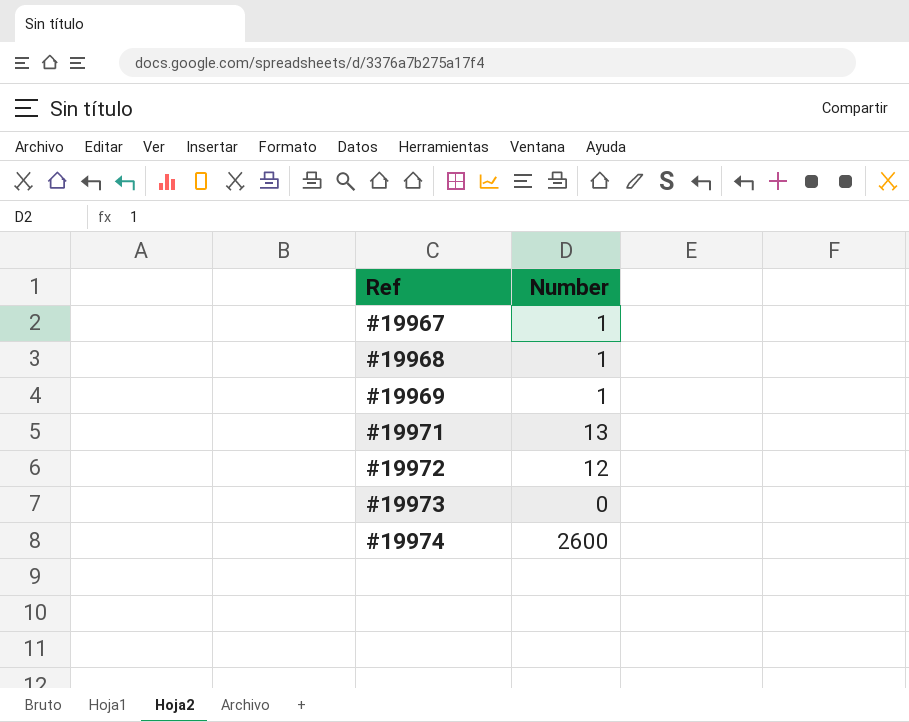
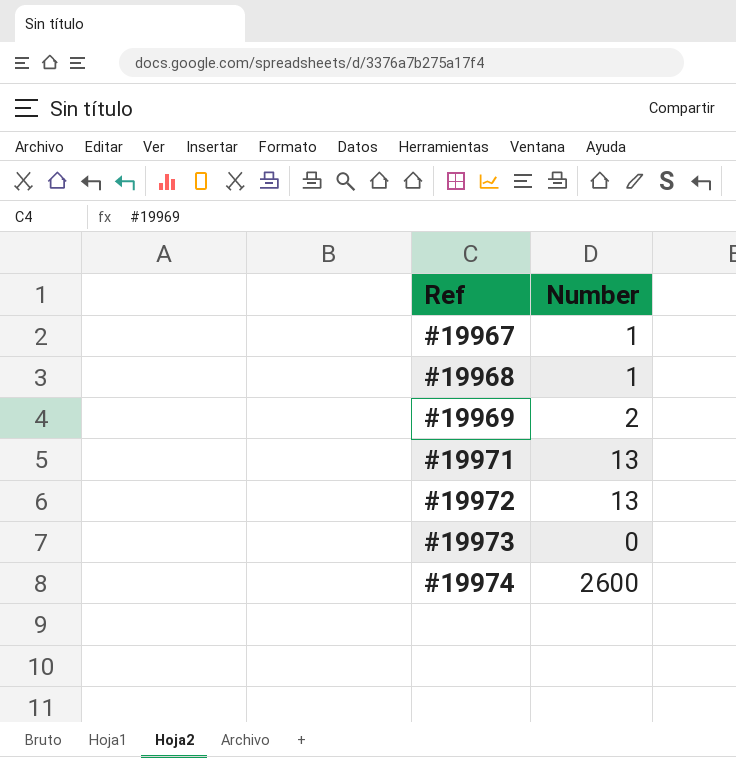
#19969 | Number: 1 -> 2
#19972 | Number: 12 -> 13

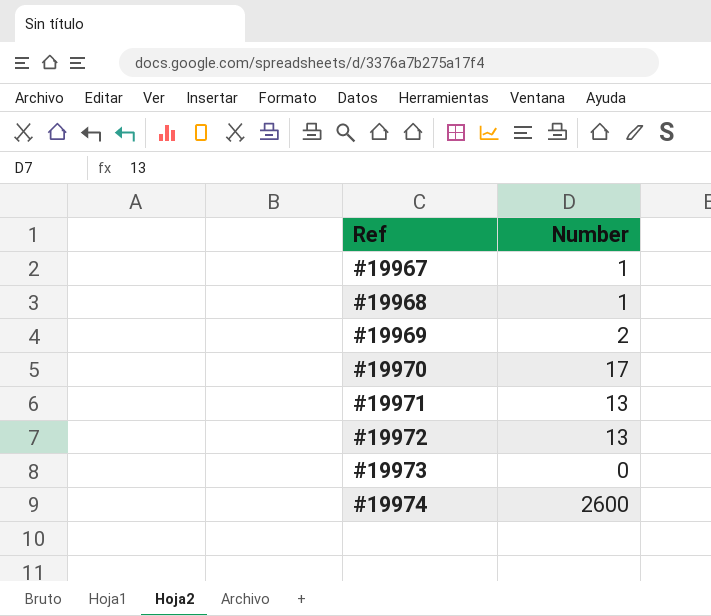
row #19970: none -> 17

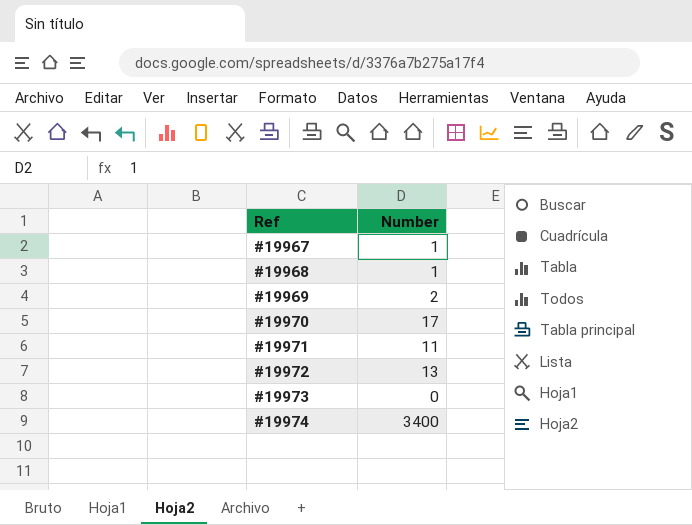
#19971 | Number: 13 -> 11
#19974 | Number: 2600 -> 3400

